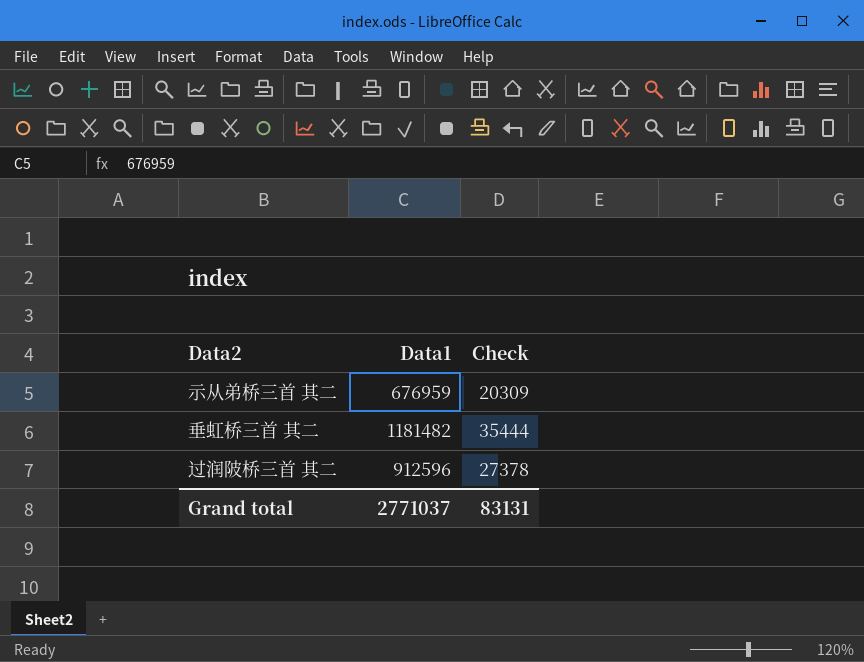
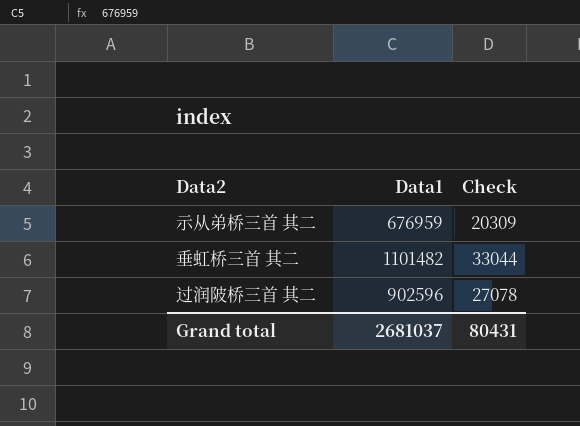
垂虹桥三首 其二 | Data1: 1181482 -> 1101482
垂虹桥三首 其二 | Check: 35444 -> 33044
过润陂桥三首 其二 | Data1: 912596 -> 902596
过润陂桥三首 其二 | Check: 27378 -> 27078
Grand total | Data1: 2771037 -> 2681037
Grand total | Check: 83131 -> 80431

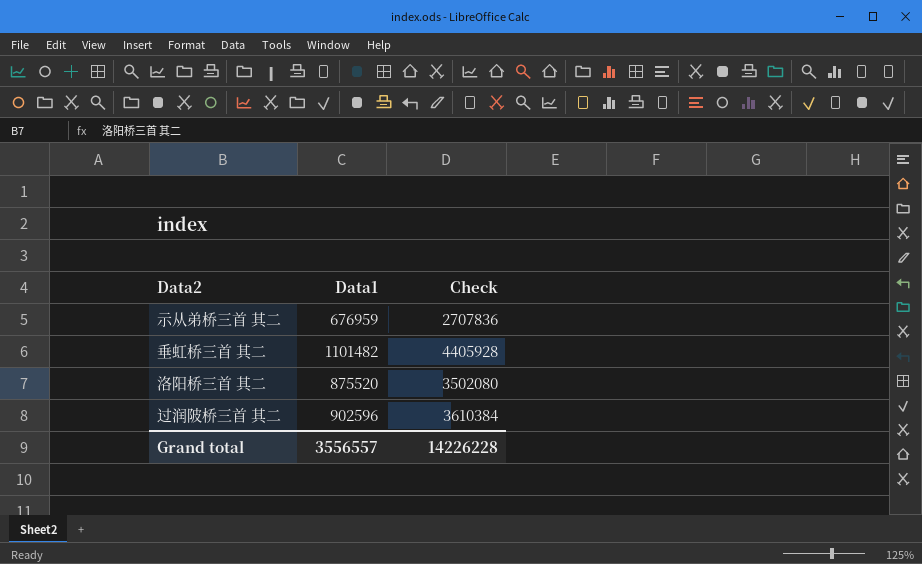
column Check | formula: [Data1] * 0.03 -> [Data1] * 4
row 洛阳桥三首 其二: none -> 875520 | 3502080
Grand total | Data1: 2681037 -> 3556557
Grand total | Check: 80431 -> 14226228

